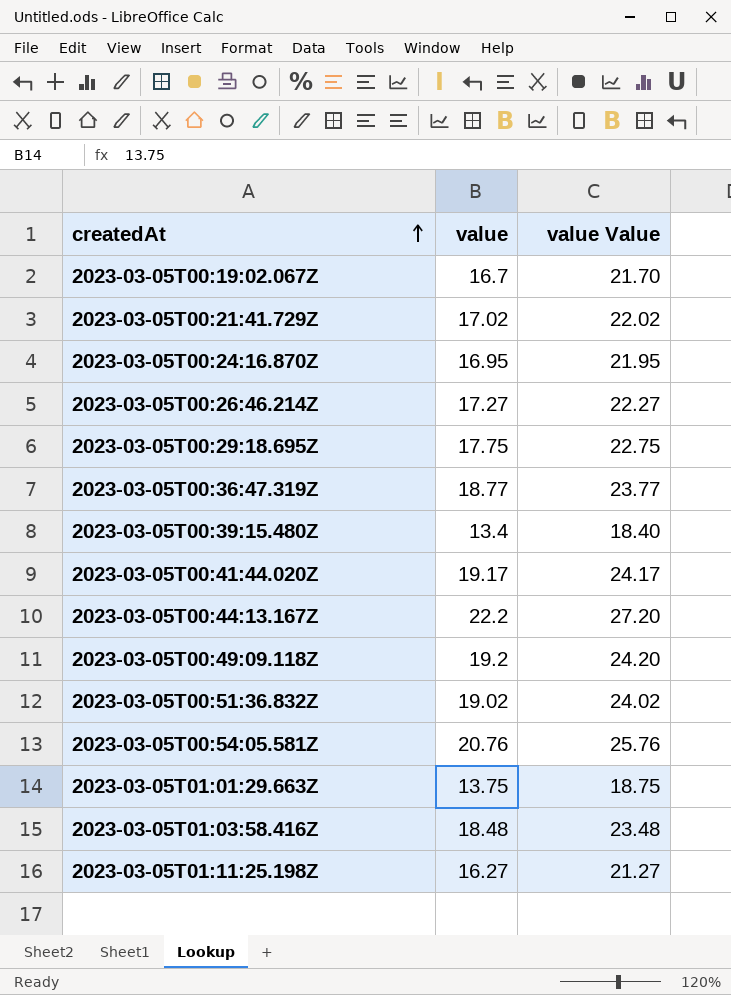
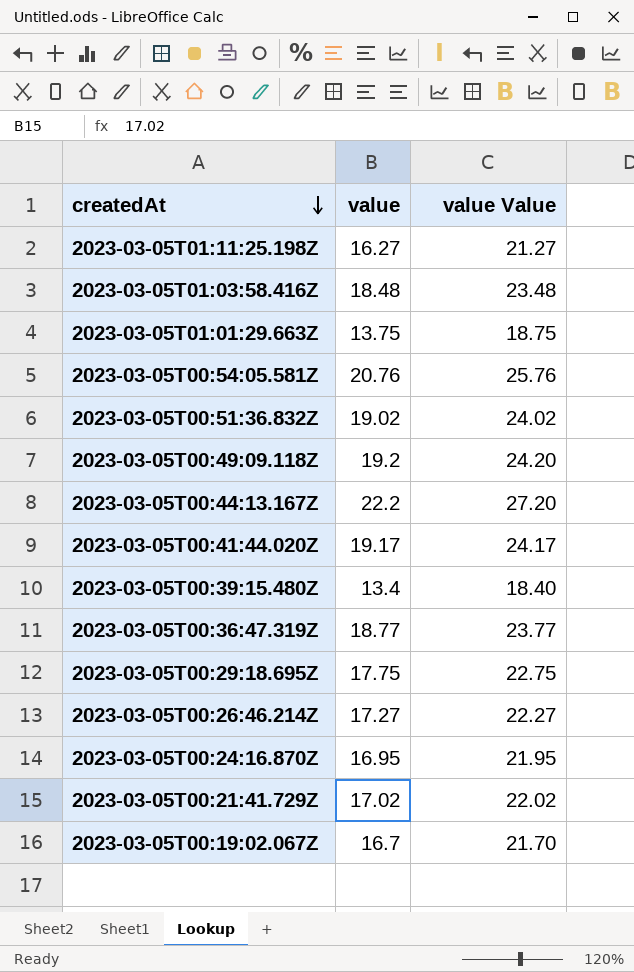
row order: createdAt ascending -> createdAt descending

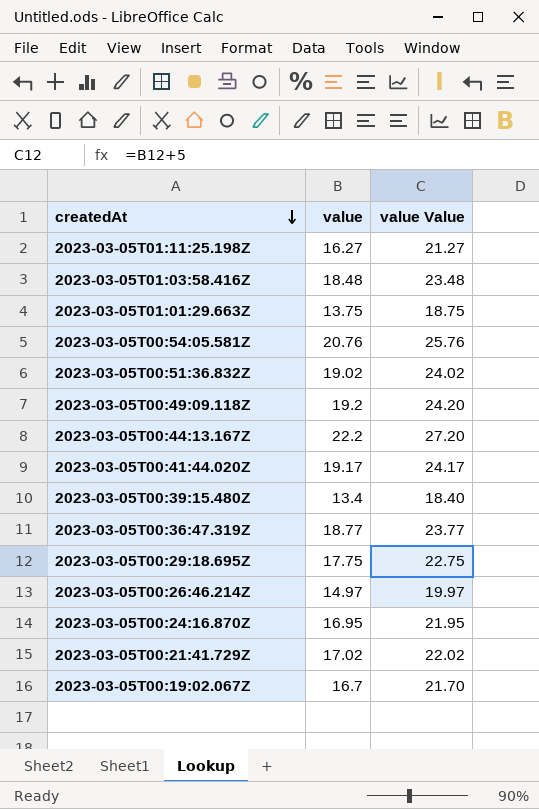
2023-03-05T00:26:46.214Z | value: 17.27 -> 14.97
2023-03-05T00:26:46.214Z | value Value: 22.27 -> 19.97

